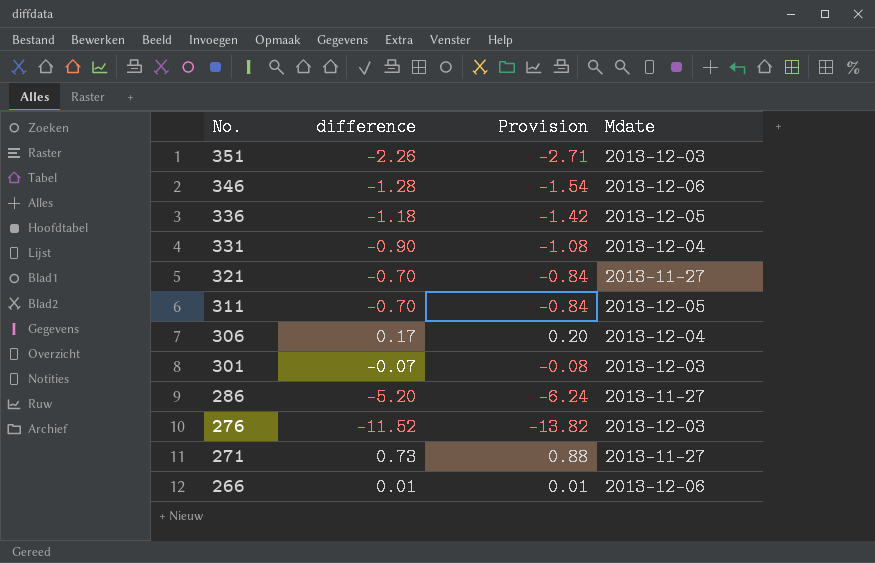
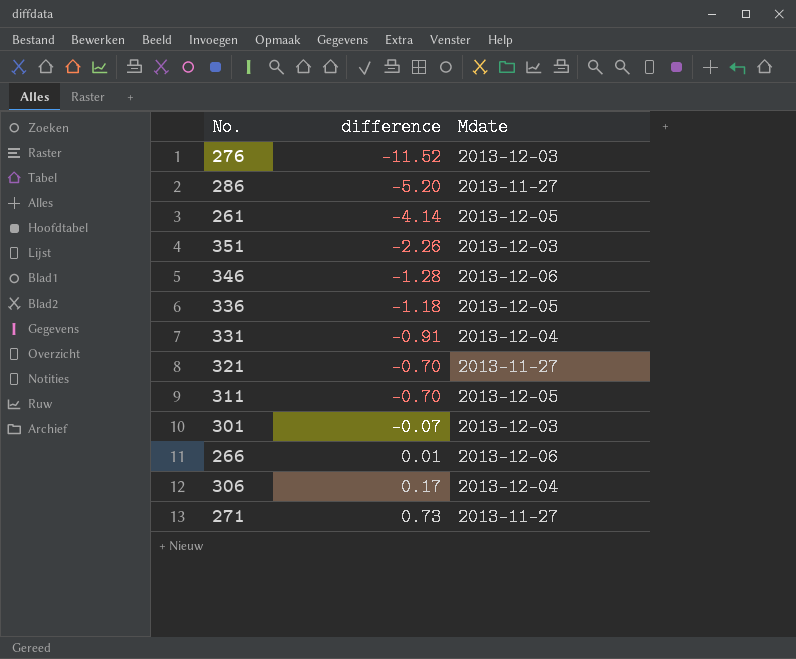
row order: No. descending -> difference ascending
column Provision | formula: [difference] * 1.2 -> none
row 261: none -> -4.14 | 2013-12-05
331 | difference: -0.90 -> -0.91

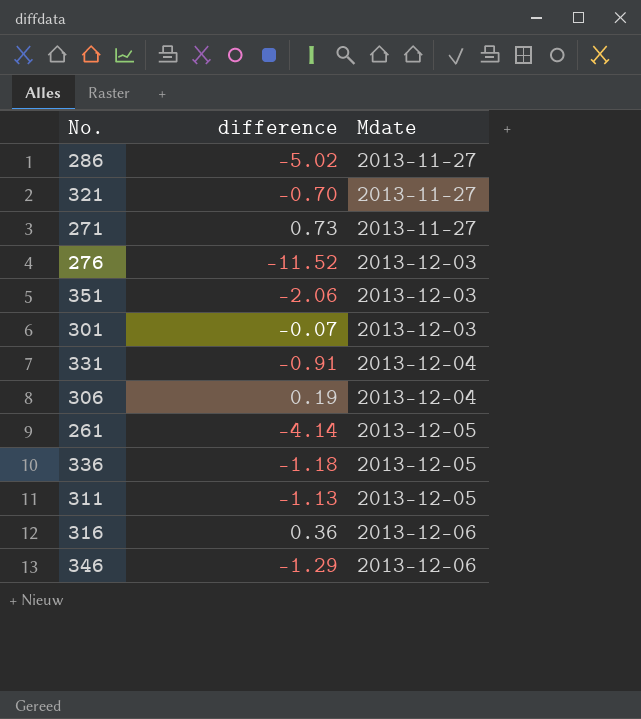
row order: difference ascending -> Mdate ascending
row 266: 0.01 | 2013-12-06 -> none
286 | difference: -5.20 -> -5.02
351 | difference: -2.26 -> -2.06
306 | difference: 0.17 -> 0.19
311 | difference: -0.70 -> -1.13
row 316: none -> 0.36 | 2013-12-06
346 | difference: -1.28 -> -1.29

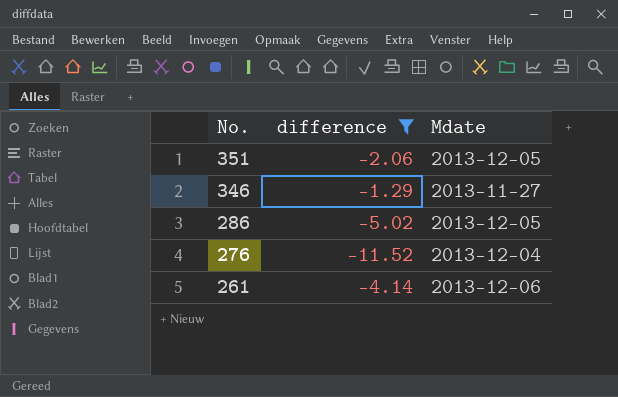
filter: none -> difference <= -1.29
row order: Mdate ascending -> No. descending
351 | Mdate: 2013-12-03 -> 2013-12-05
346 | Mdate: 2013-12-06 -> 2013-11-27
286 | Mdate: 2013-11-27 -> 2013-12-05
276 | Mdate: 2013-12-03 -> 2013-12-04
261 | Mdate: 2013-12-05 -> 2013-12-06

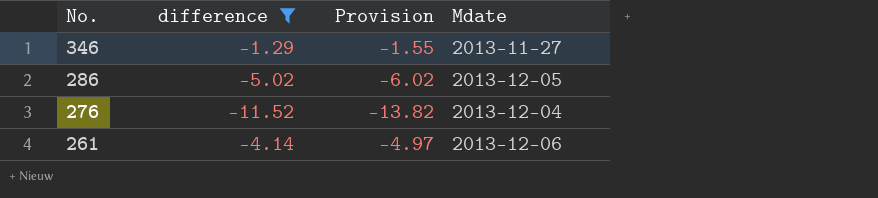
column Provision | formula: none -> [difference] * 1.2
row 351: -2.06 | 2013-12-05 -> none

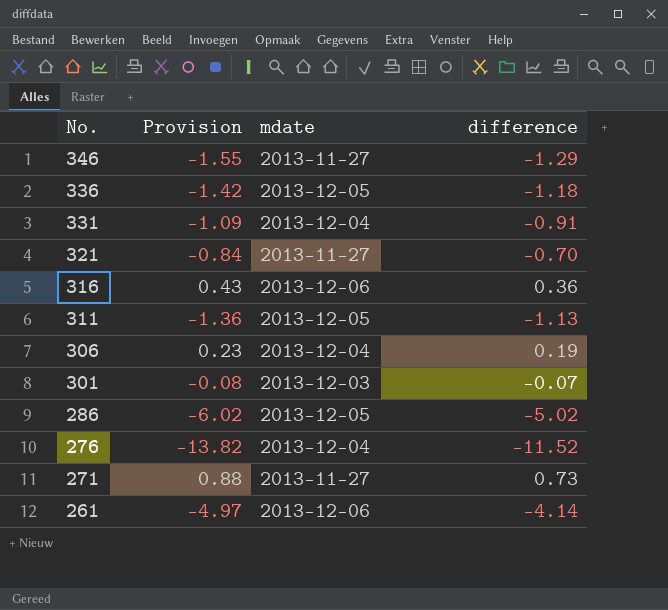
filter: difference <= -1.29 -> none
column name: Mdate -> mdate
column difference | position: 2 -> 4

